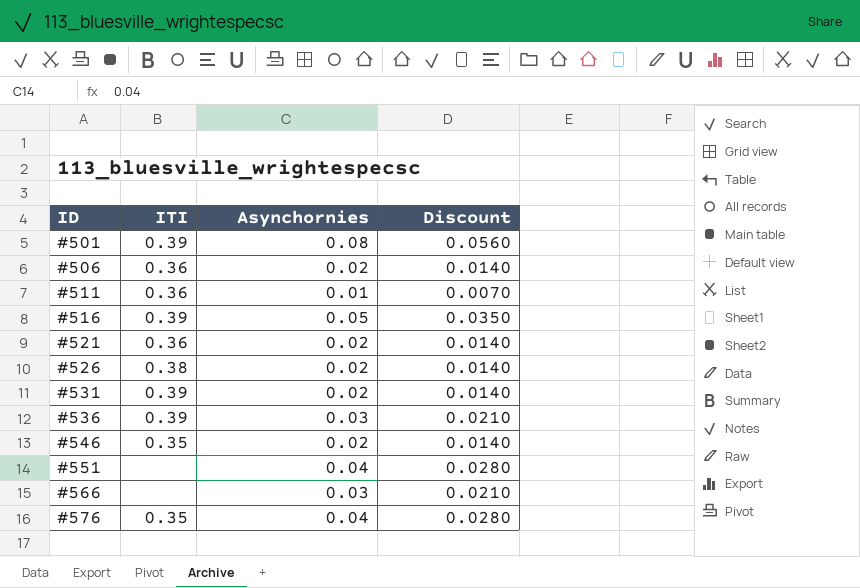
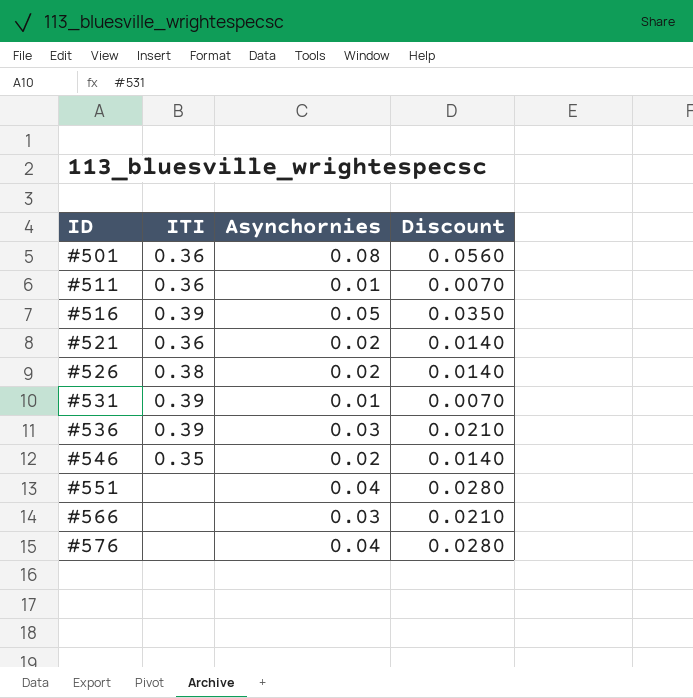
row #506: 0.36 | 0.02 | 0.0140 -> none
#501 | ITI: 0.39 -> 0.36
#531 | Asynchornies: 0.02 -> 0.01
#531 | Discount: 0.0140 -> 0.0070
#576 | ITI: 0.35 -> none

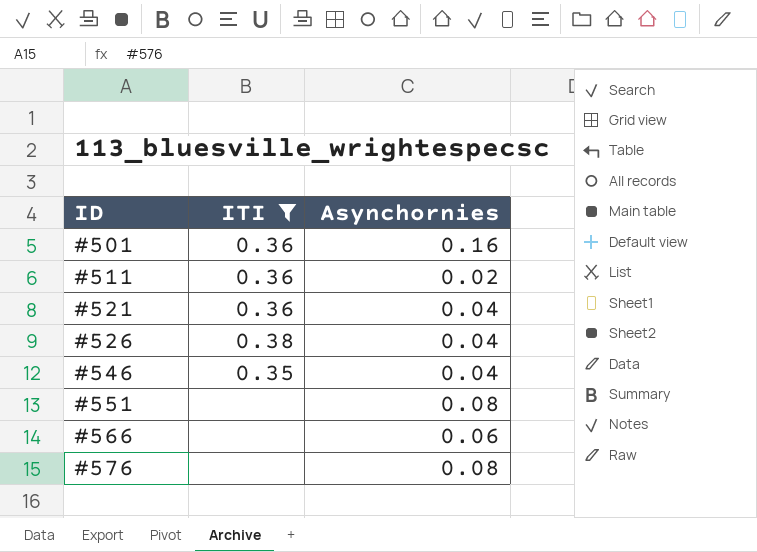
filter: none -> ITI != 0.39
column Discount | formula: [Asynchornies] * 0.7 -> none
#501 | Asynchornies: 0.08 -> 0.16
#511 | Asynchornies: 0.01 -> 0.02
#521 | Asynchornies: 0.02 -> 0.04
#526 | Asynchornies: 0.02 -> 0.04
#546 | Asynchornies: 0.02 -> 0.04
#551 | Asynchornies: 0.04 -> 0.08
#566 | Asynchornies: 0.03 -> 0.06
#576 | Asynchornies: 0.04 -> 0.08

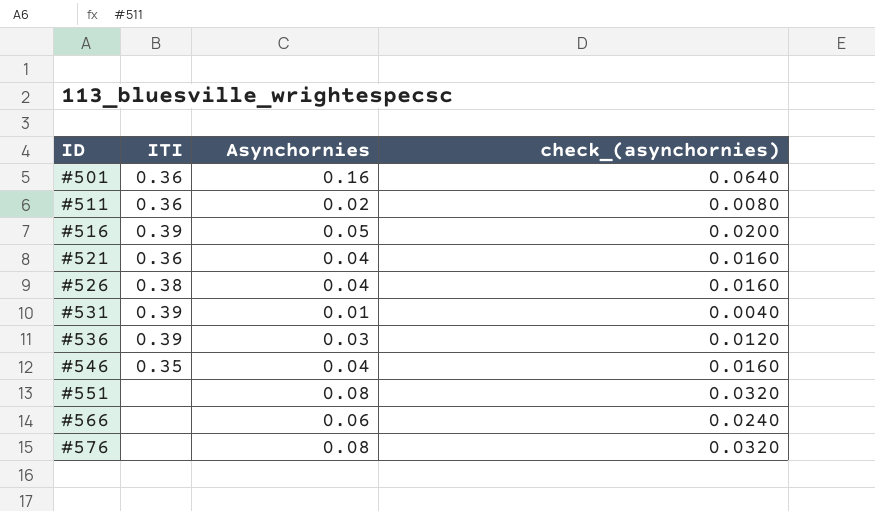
filter: ITI != 0.39 -> none
column check_(asynchornies) | formula: none -> [Asynchornies] * 0.4

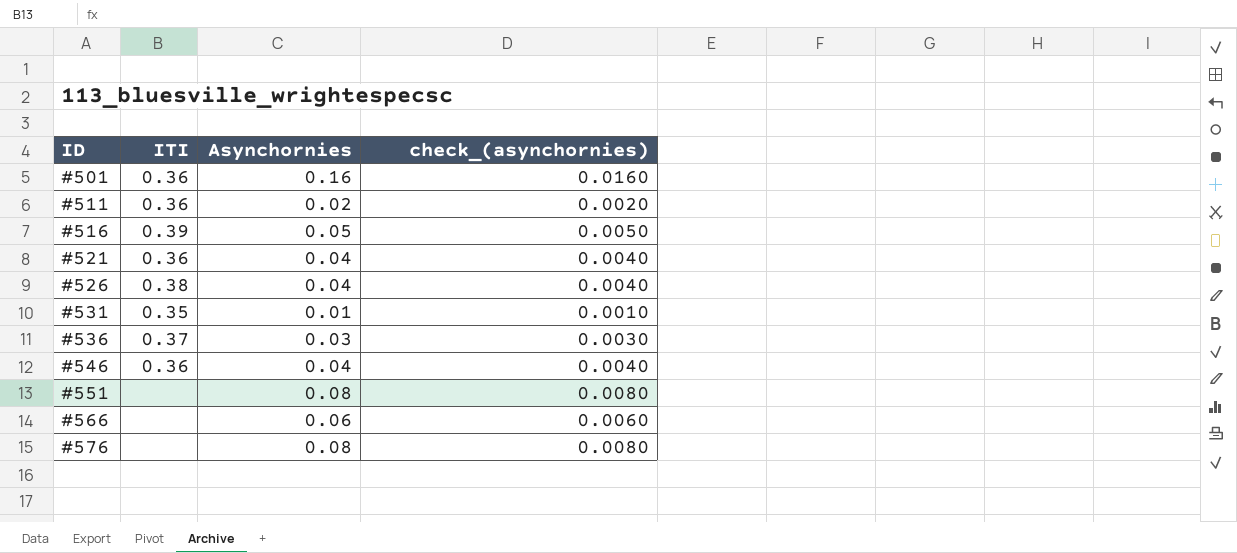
column check_(asynchornies) | formula: [Asynchornies] * 0.4 -> [Asynchornies] * 0.1
#531 | ITI: 0.39 -> 0.35
#536 | ITI: 0.39 -> 0.37
#546 | ITI: 0.35 -> 0.36

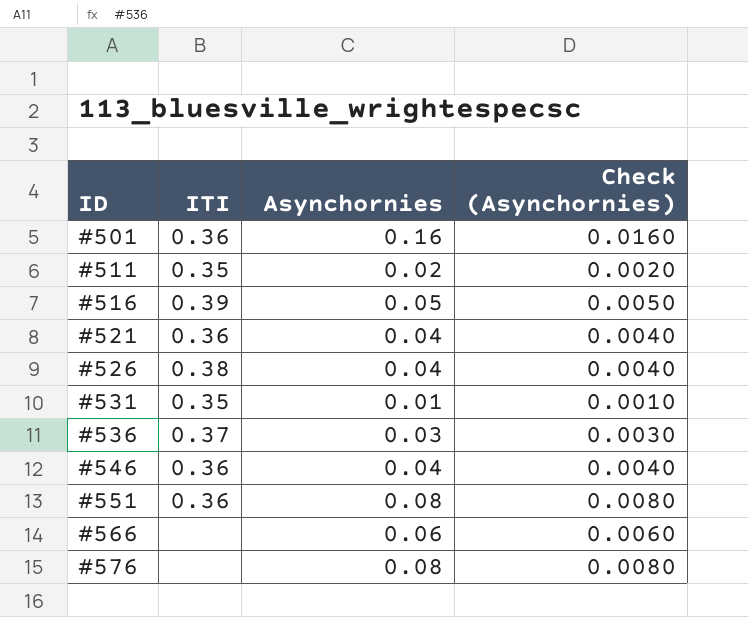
column name: check_(asynchornies) -> Check (Asynchornies)
#511 | ITI: 0.36 -> 0.35
#551 | ITI: none -> 0.36

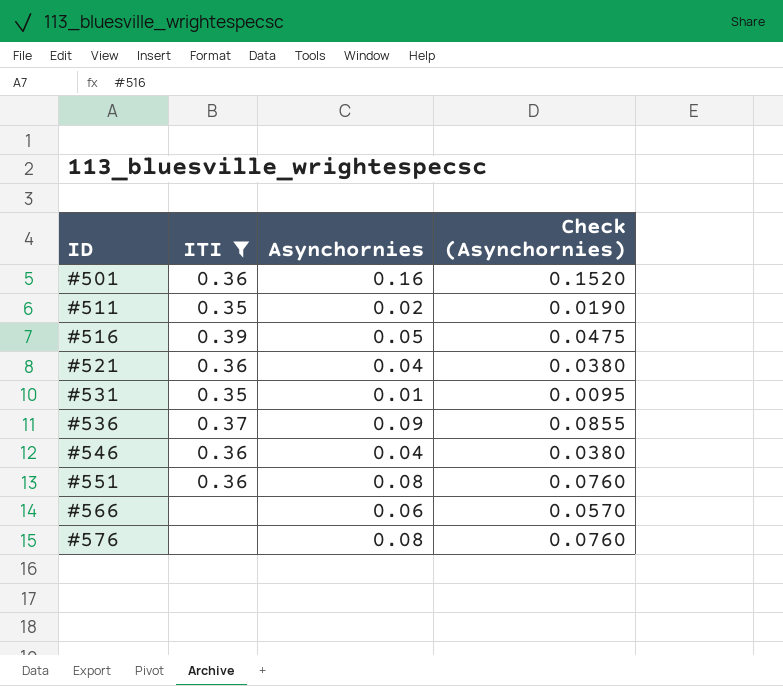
filter: none -> ITI != 0.38
column Check (Asynchornies) | formula: [Asynchornies] * 0.1 -> [Asynchornies] * 0.95
#536 | Asynchornies: 0.03 -> 0.09

